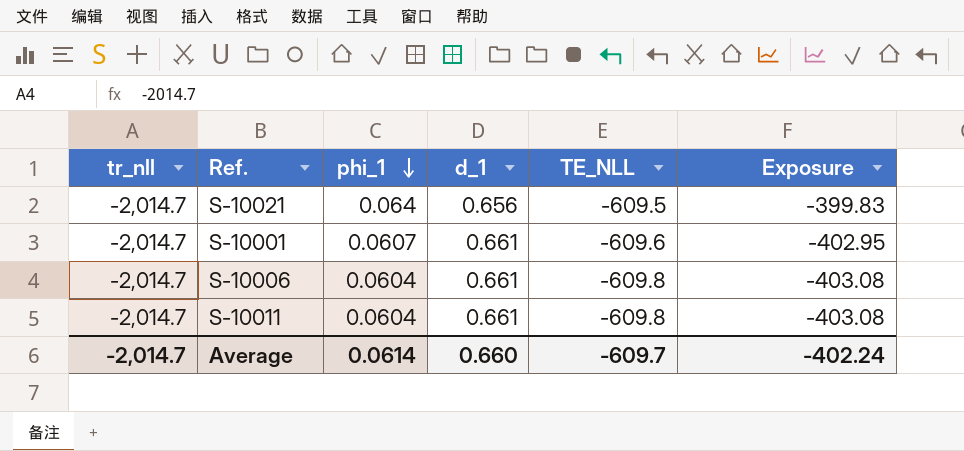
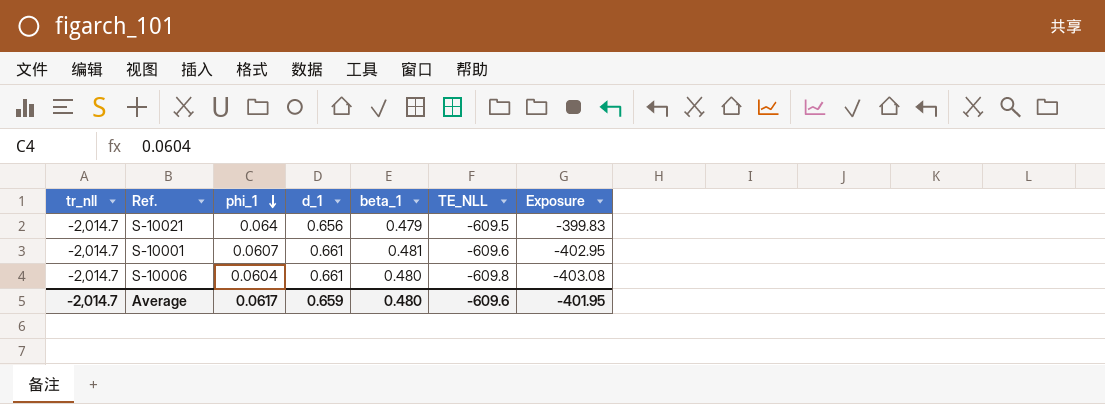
column beta_1 | position: none -> 5
row S-10011: -2,014.7 | 0.0604 | 0.661 | -609.8 | -403.08 -> none
Average | phi_1: 0.0614 -> 0.0617
Average | d_1: 0.660 -> 0.659
Average | TE_NLL: -609.7 -> -609.6
Average | Exposure: -402.24 -> -401.95

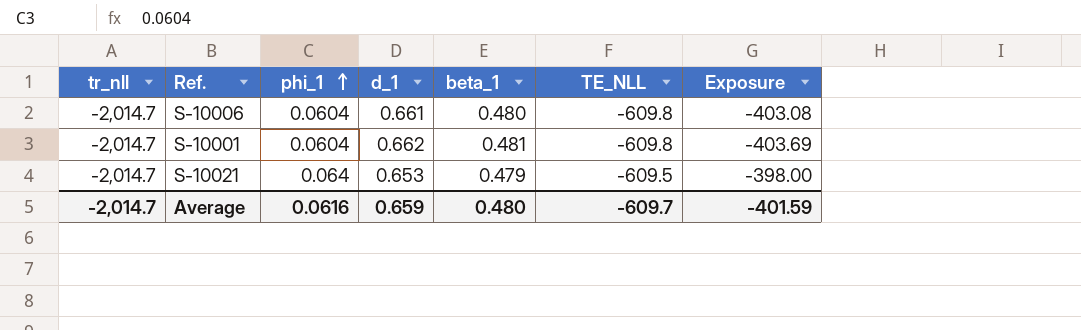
row order: phi_1 descending -> phi_1 ascending
S-10001 | phi_1: 0.0607 -> 0.0604
S-10001 | d_1: 0.661 -> 0.662
S-10001 | TE_NLL: -609.6 -> -609.8
S-10001 | Exposure: -402.95 -> -403.69
S-10021 | d_1: 0.656 -> 0.653
S-10021 | Exposure: -399.83 -> -398.00
Average | phi_1: 0.0617 -> 0.0616
Average | TE_NLL: -609.6 -> -609.7
Average | Exposure: -401.95 -> -401.59

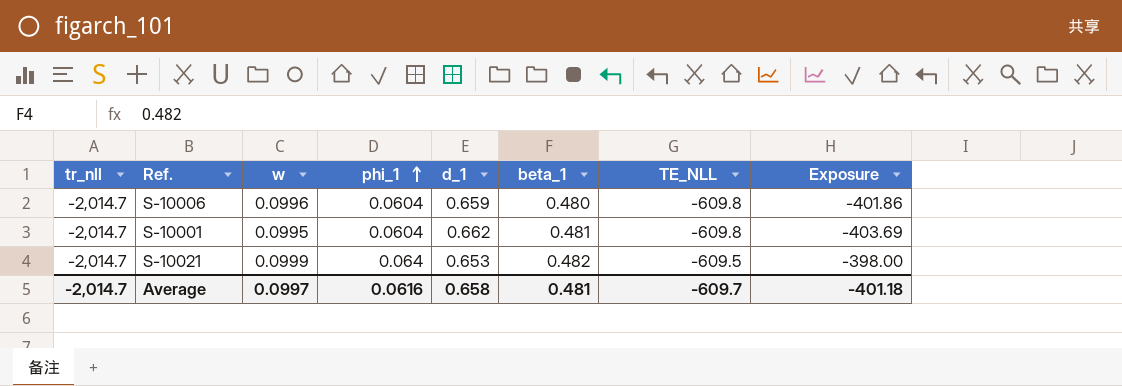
column w | position: none -> 3
S-10006 | d_1: 0.661 -> 0.659
S-10006 | Exposure: -403.08 -> -401.86
S-10021 | beta_1: 0.479 -> 0.482
Average | d_1: 0.659 -> 0.658
Average | beta_1: 0.480 -> 0.481
Average | Exposure: -401.59 -> -401.18

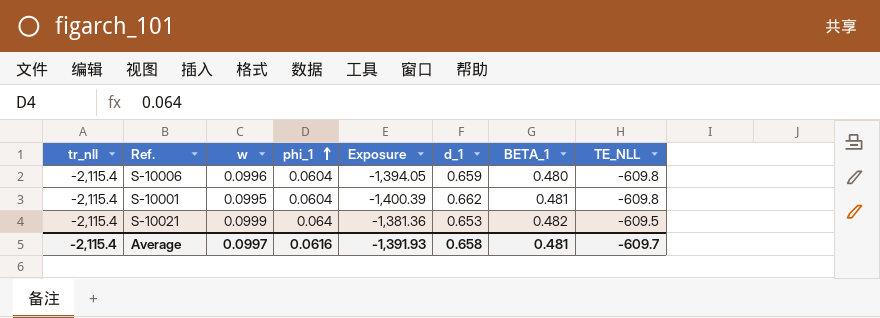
column Exposure | formula: [d_1] * [TE_NLL] -> [tr_nll] * [d_1]
column Exposure | position: 8 -> 5
column name: beta_1 -> BETA_1
S-10006 | tr_nll: -2,014.7 -> -2,115.4
S-10001 | tr_nll: -2,014.7 -> -2,115.4
S-10021 | tr_nll: -2,014.7 -> -2,115.4
Average | tr_nll: -2,014.7 -> -2,115.4
Average | Exposure: -401.18 -> -1,391.93

